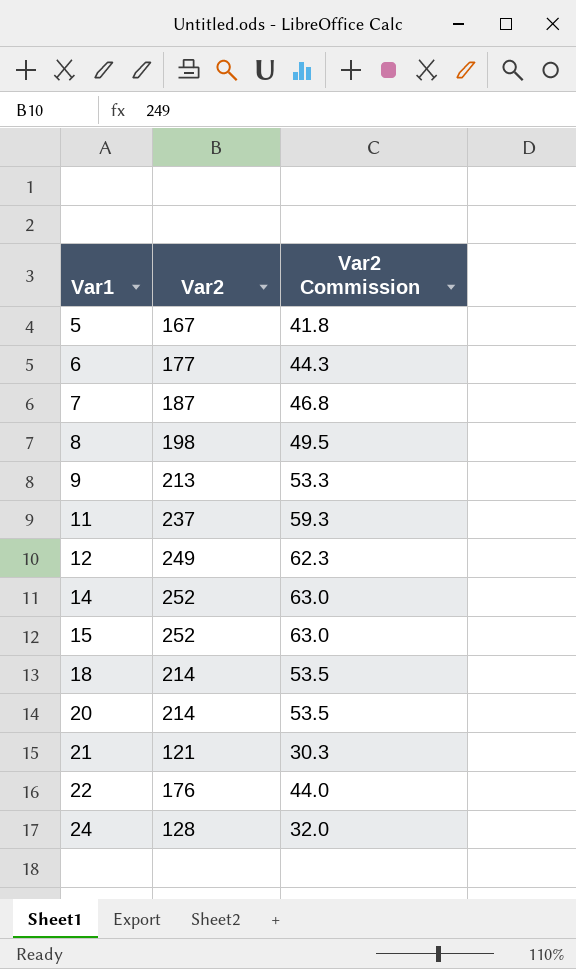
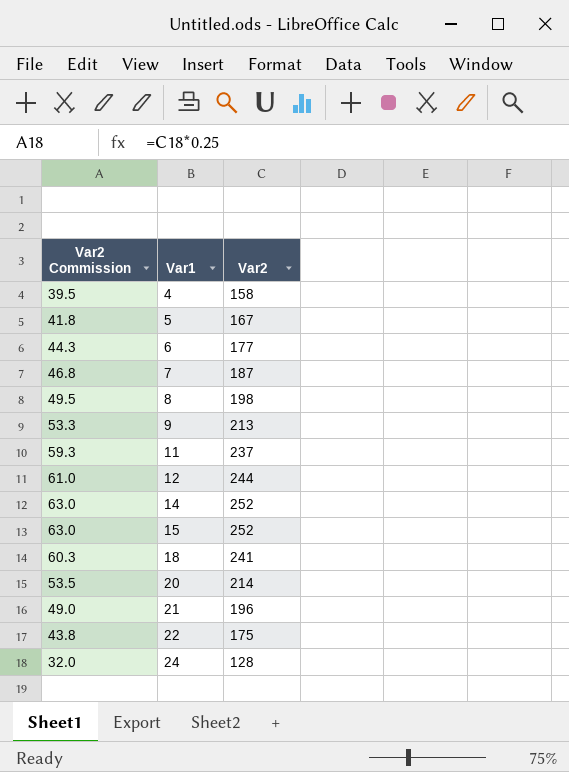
column Var2 Commission | position: 3 -> 1
row 4: none -> 39.5 | 158
12 | Var2 Commission: 62.3 -> 61.0
12 | Var2: 249 -> 244
18 | Var2 Commission: 53.5 -> 60.3
18 | Var2: 214 -> 241
21 | Var2 Commission: 30.3 -> 49.0
21 | Var2: 121 -> 196
22 | Var2 Commission: 44.0 -> 43.8
22 | Var2: 176 -> 175

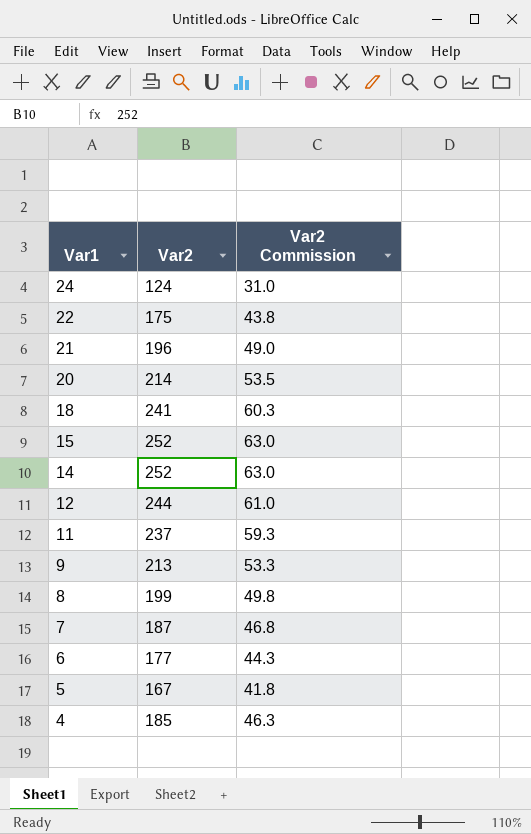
row order: Var1 ascending -> Var1 descending
column Var2 Commission | position: 1 -> 3
24 | Var2: 128 -> 124
24 | Var2 Commission: 32.0 -> 31.0
8 | Var2: 198 -> 199
8 | Var2 Commission: 49.5 -> 49.8
4 | Var2: 158 -> 185
4 | Var2 Commission: 39.5 -> 46.3

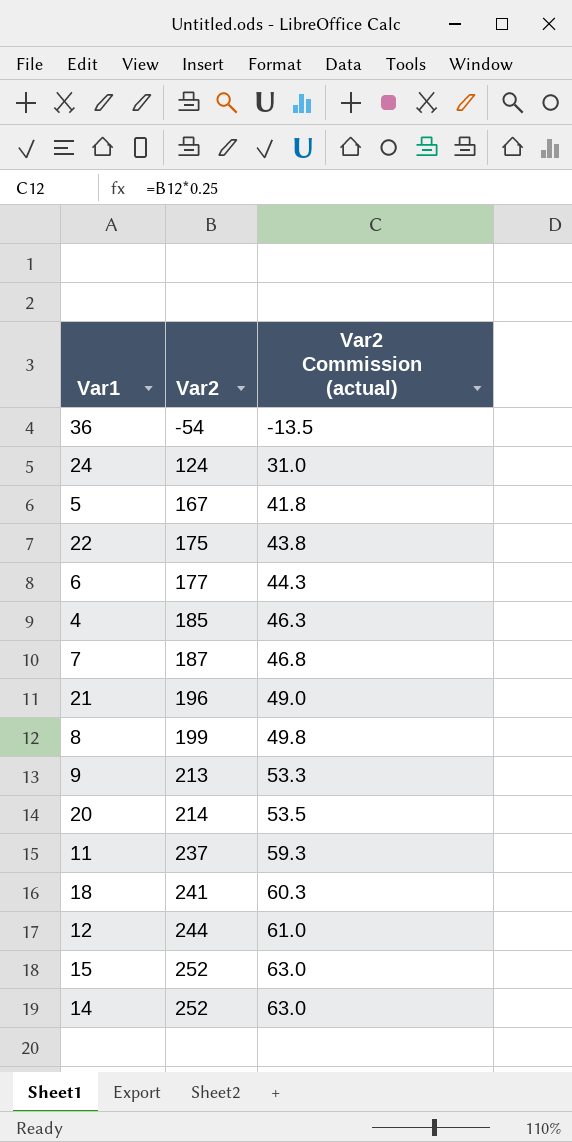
row order: Var1 descending -> Var2 ascending
column name: Var2 Commission -> Var2 Commission (actual)
row 36: none -> -54 | -13.5

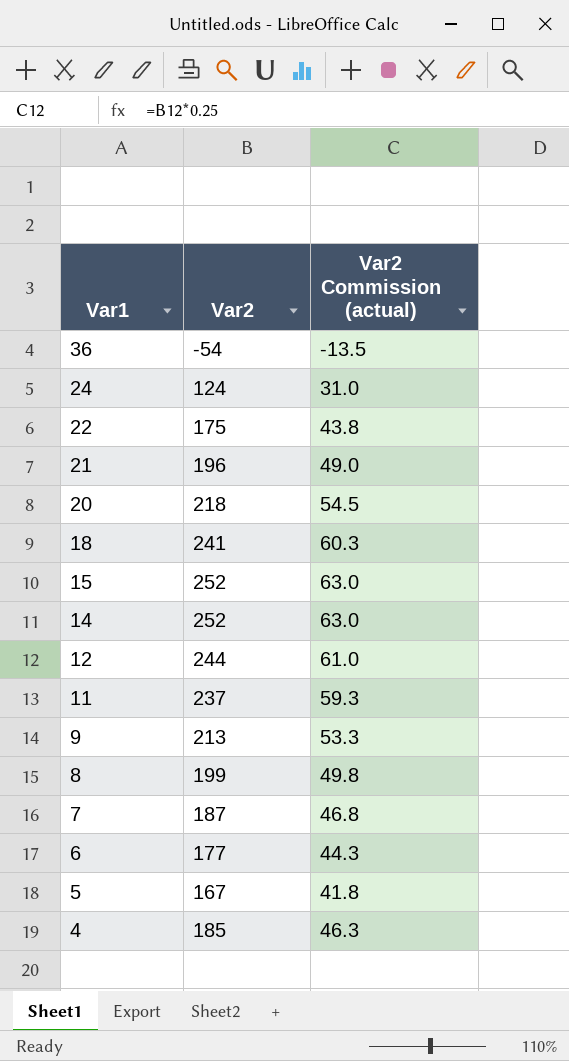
row order: Var2 ascending -> Var1 descending
20 | Var2: 214 -> 218
20 | Var2 Commission (actual): 53.5 -> 54.5

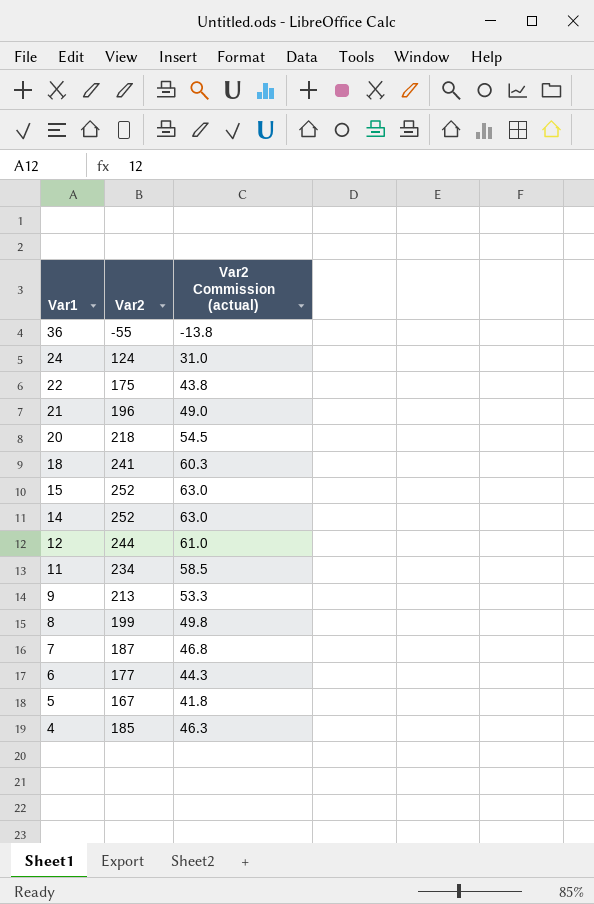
36 | Var2: -54 -> -55
36 | Var2 Commission (actual): -13.5 -> -13.8
11 | Var2: 237 -> 234
11 | Var2 Commission (actual): 59.3 -> 58.5

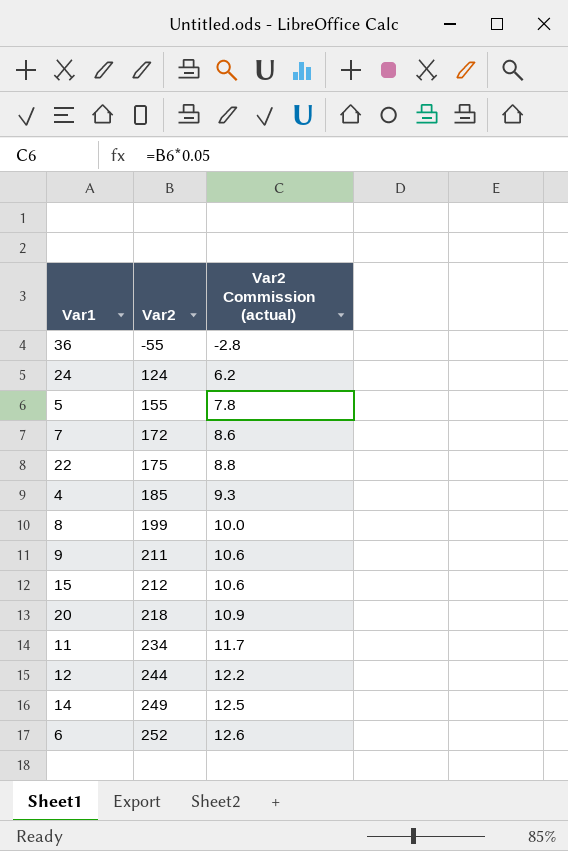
row order: Var1 descending -> Var2 ascending
column Var2 Commission (actual) | formula: [Var2] * 0.25 -> [Var2] * 0.05
row 21: 196 | 49.0 -> none
row 18: 241 | 60.3 -> none
5 | Var2: 167 -> 155
7 | Var2: 187 -> 172
9 | Var2: 213 -> 211
15 | Var2: 252 -> 212
14 | Var2: 252 -> 249
6 | Var2: 177 -> 252

